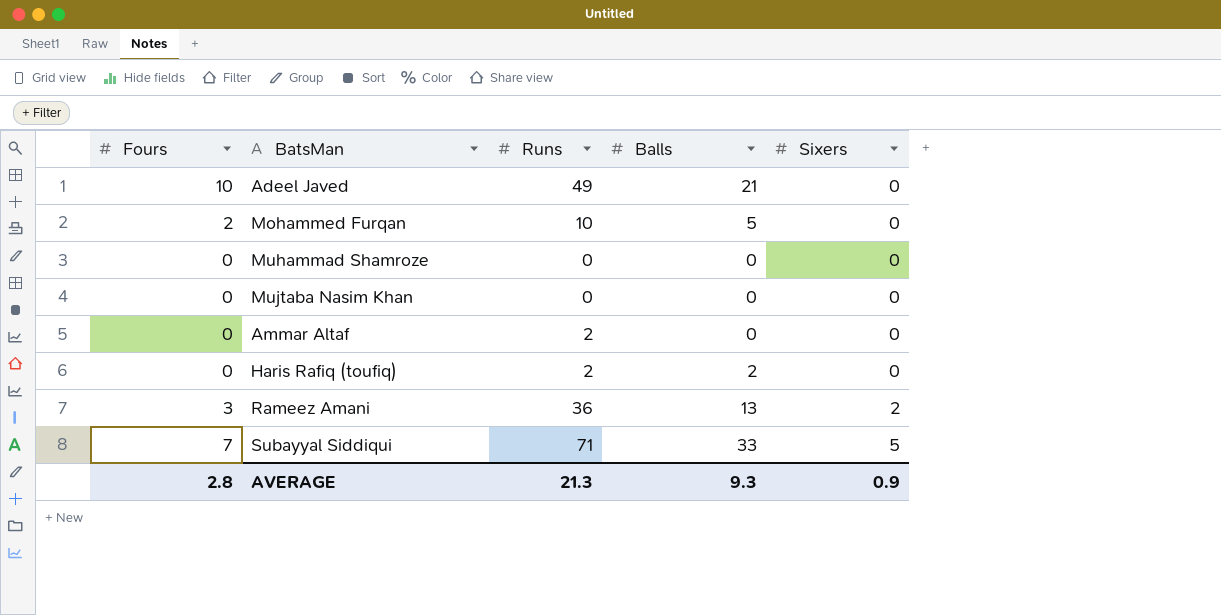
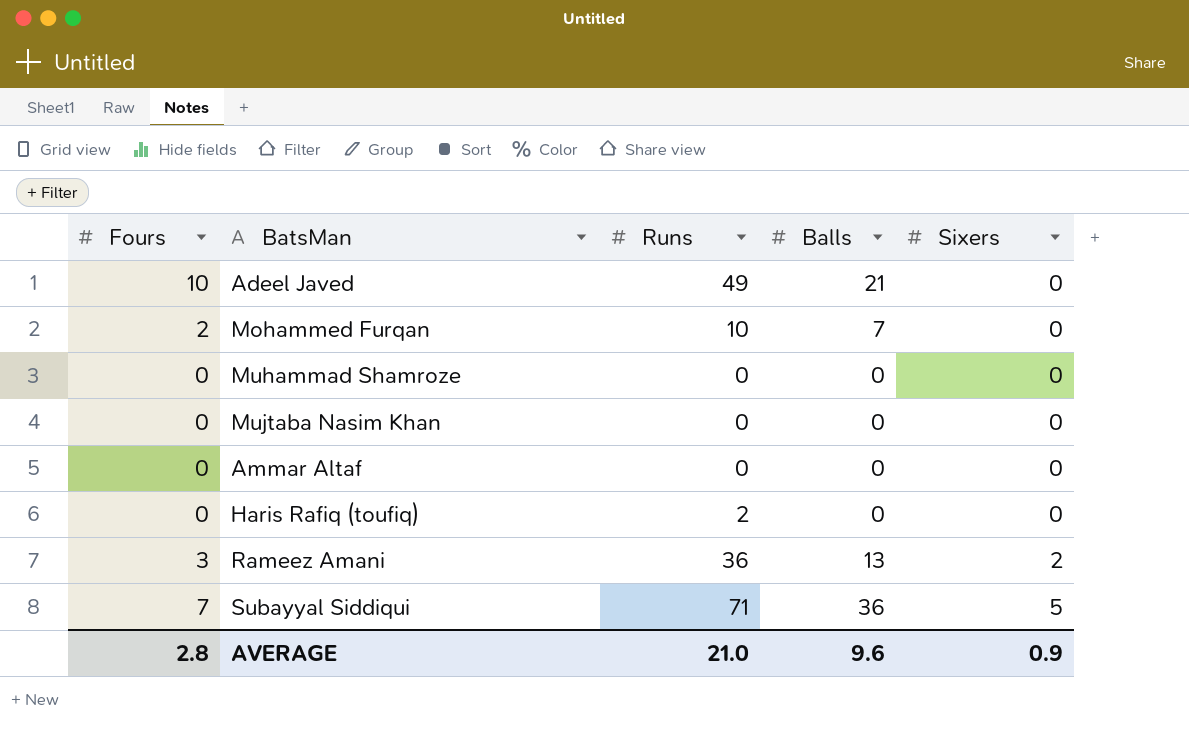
Mohammed Furqan | Balls: 5 -> 7
Ammar Altaf | Runs: 2 -> 0
Haris Rafiq (toufiq) | Balls: 2 -> 0
Subayyal Siddiqui | Balls: 33 -> 36
AVERAGE | Runs: 21.3 -> 21.0
AVERAGE | Balls: 9.3 -> 9.6

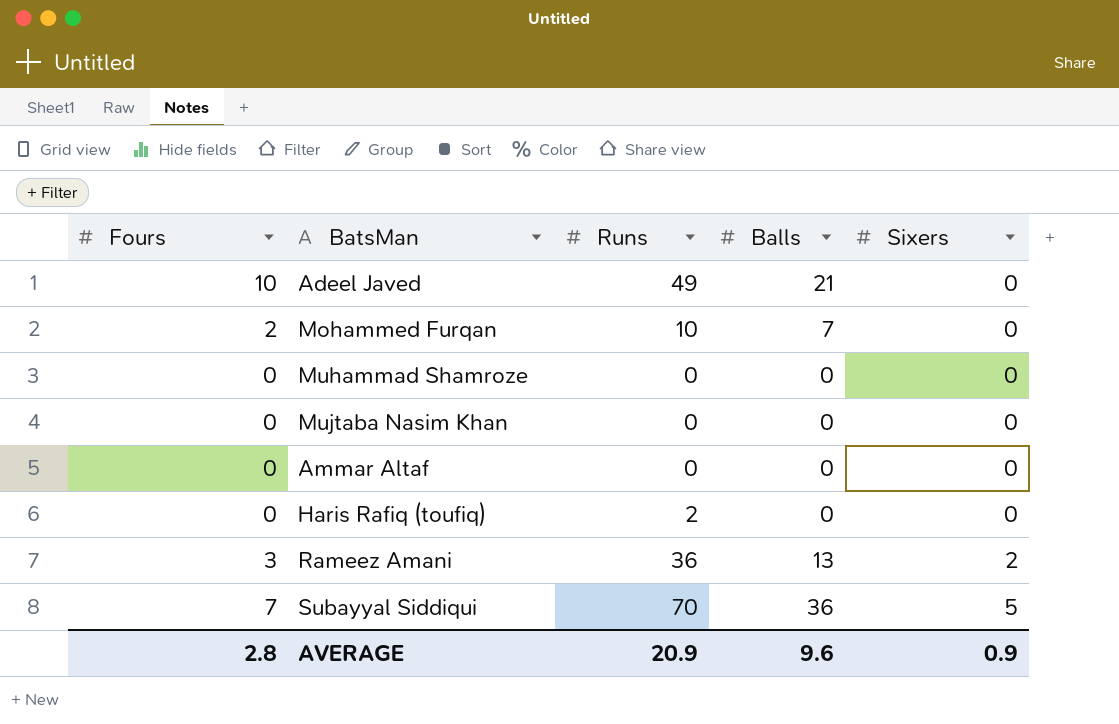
Subayyal Siddiqui | Runs: 71 -> 70
AVERAGE | Runs: 21.0 -> 20.9

